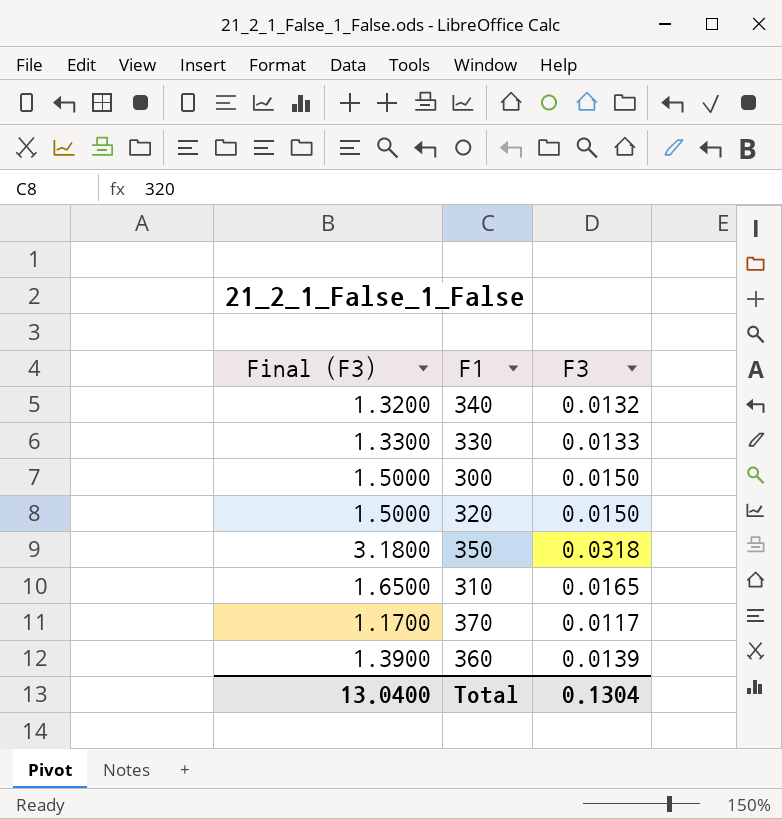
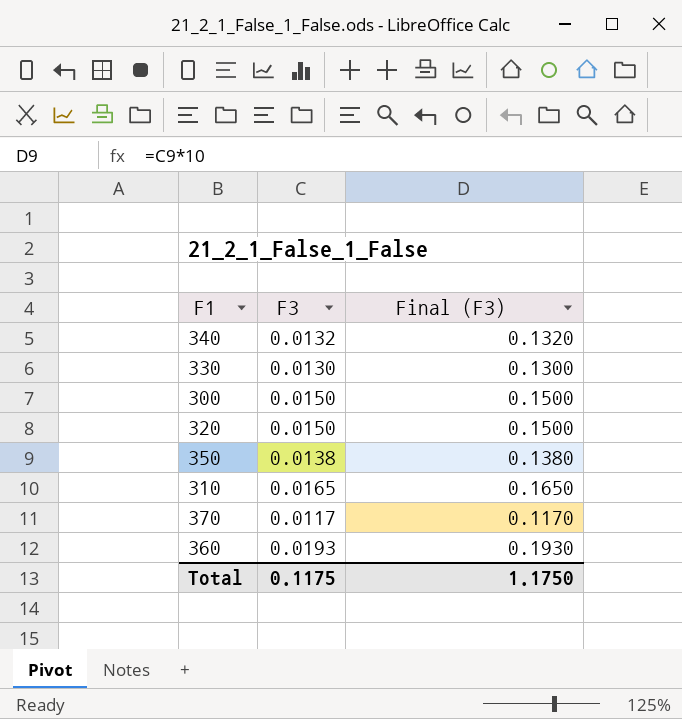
column Final (F3) | formula: [F3] * 100 -> [F3] * 10
column Final (F3) | position: 1 -> 3
330 | F3: 0.0133 -> 0.0130
350 | F3: 0.0318 -> 0.0138
360 | F3: 0.0139 -> 0.0193
Total | F3: 0.1304 -> 0.1175
Total | Final (F3): 13.0400 -> 1.1750

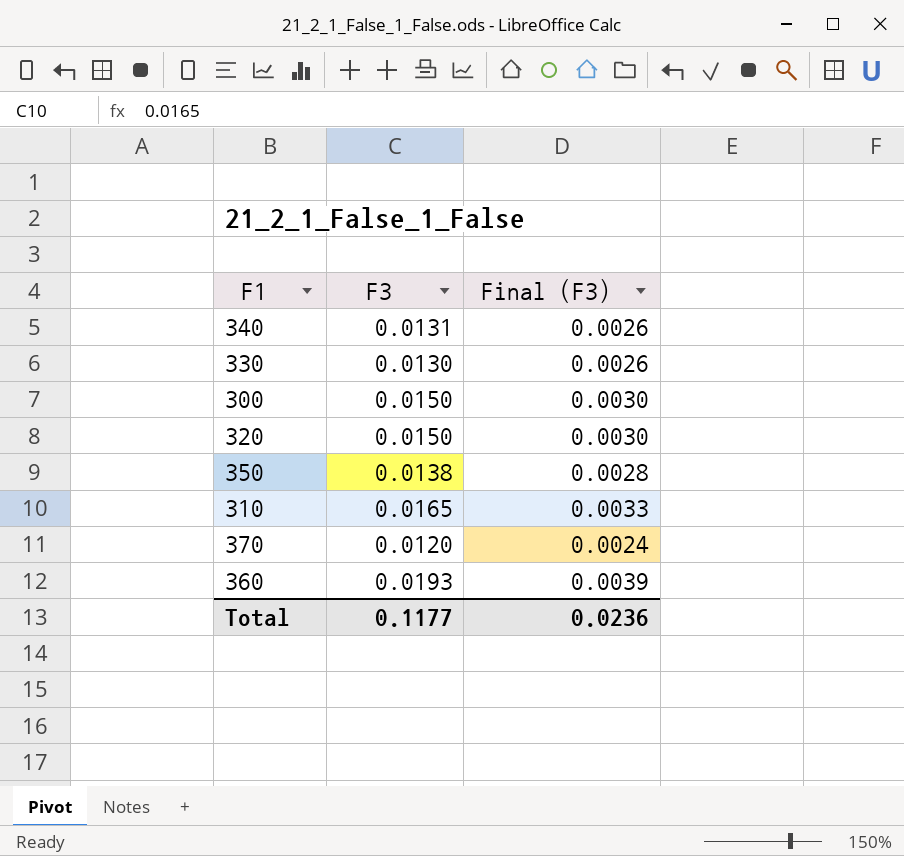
column Final (F3) | formula: [F3] * 10 -> [F3] * 0.2
340 | F3: 0.0132 -> 0.0131
370 | F3: 0.0117 -> 0.0120
Total | F3: 0.1175 -> 0.1177
Total | Final (F3): 1.1750 -> 0.0236

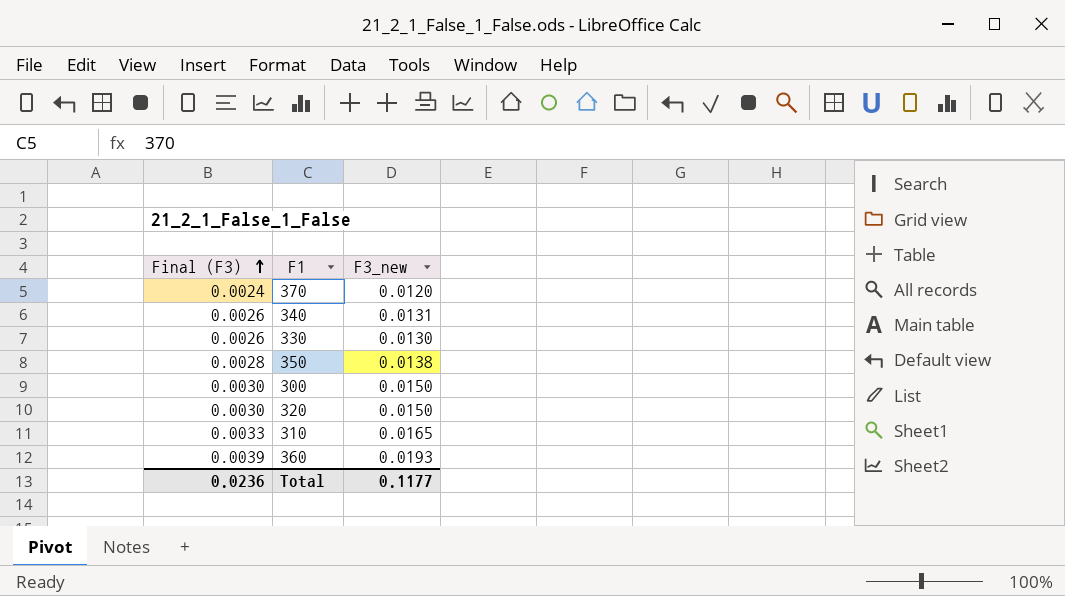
row order: none -> Final (F3) ascending
column Final (F3) | position: 3 -> 1
column name: F3 -> F3_new

